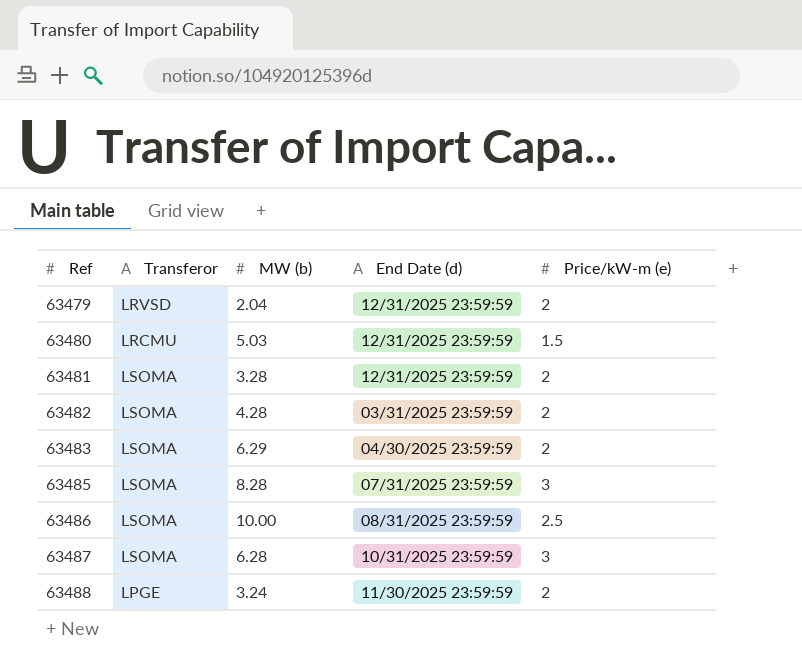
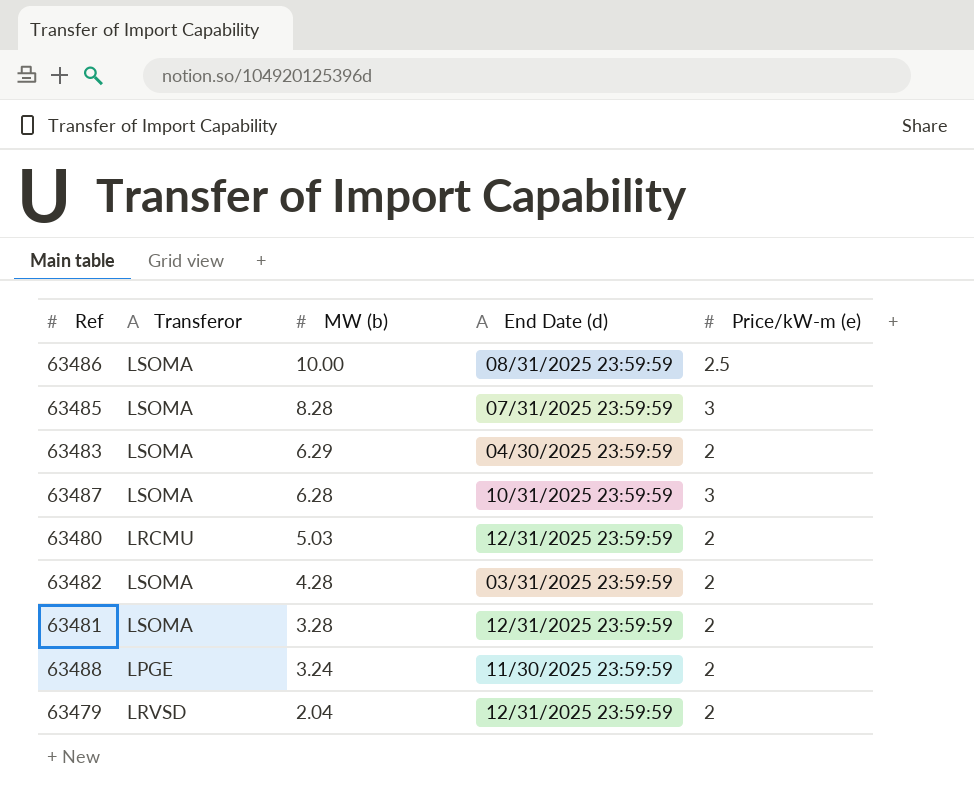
row order: Ref ascending -> MW (b) descending
63480 | Price/kW-m (e): 1.5 -> 2

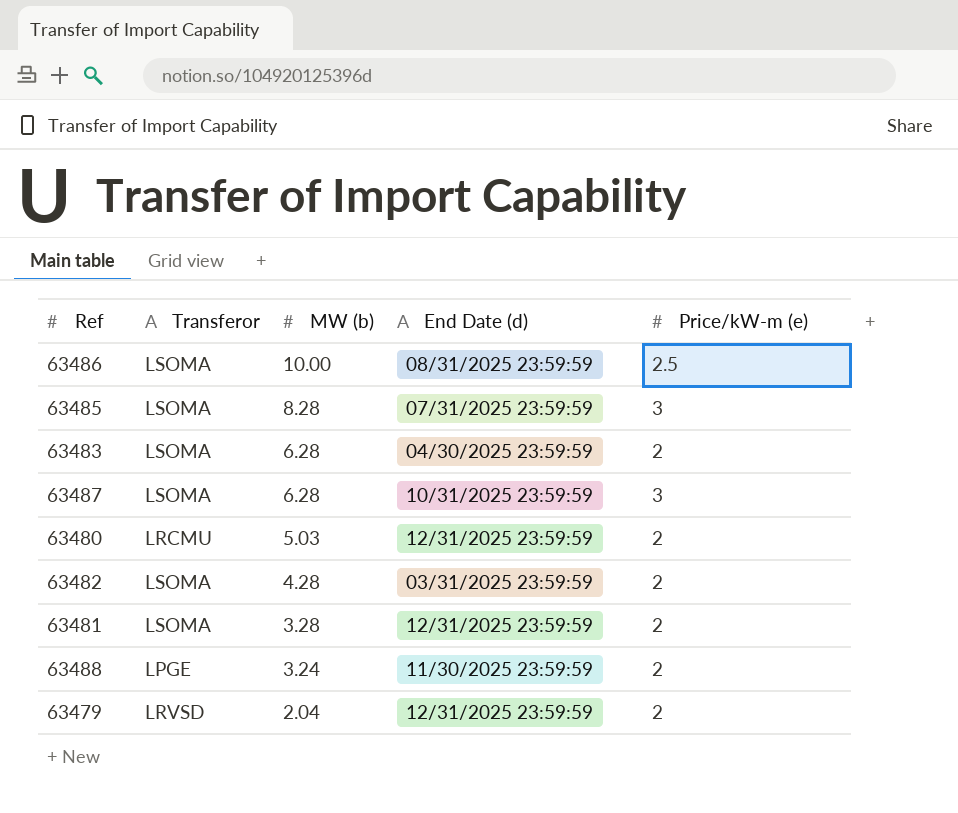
63483 | MW (b): 6.29 -> 6.28

